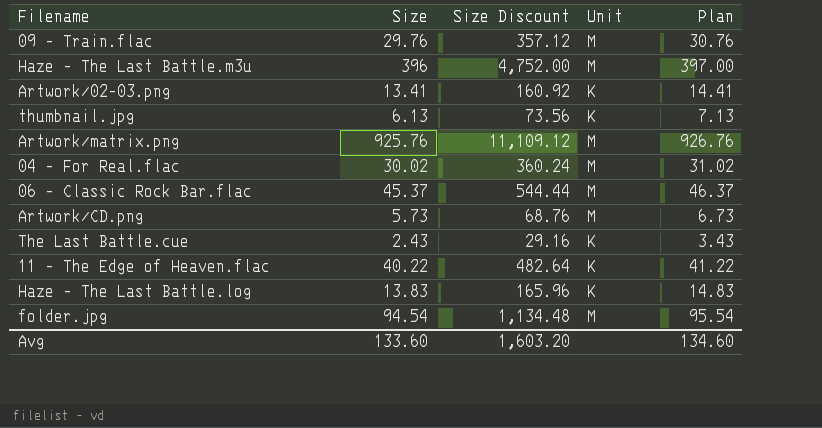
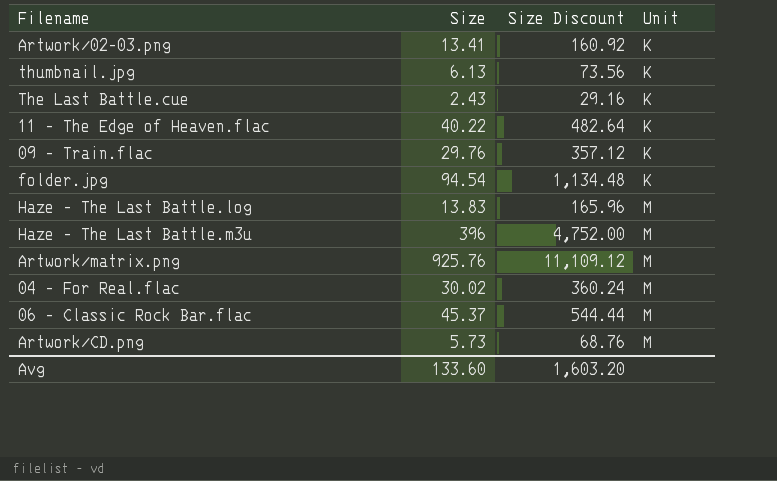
row order: none -> Unit ascending
column Plan | formula: [Size] + 1 -> none
09 - Train.flac | Unit: M -> K
folder.jpg | Unit: M -> K
Haze - The Last Battle.log | Unit: K -> M

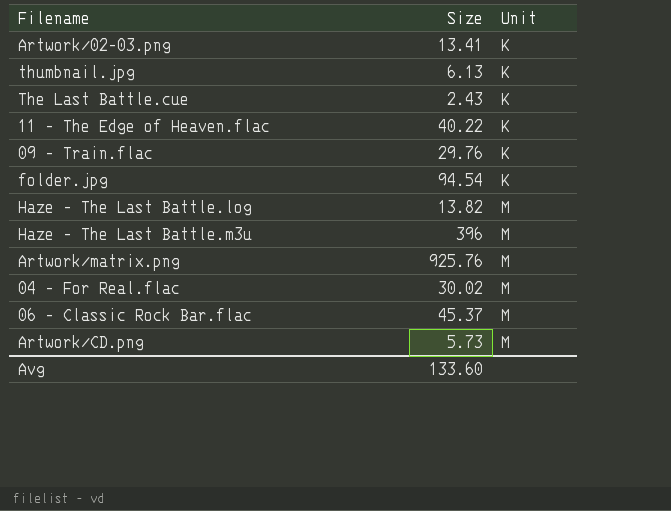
column Size Discount | formula: [Size] * 12 -> none
Haze - The Last Battle.log | Size: 13.83 -> 13.82

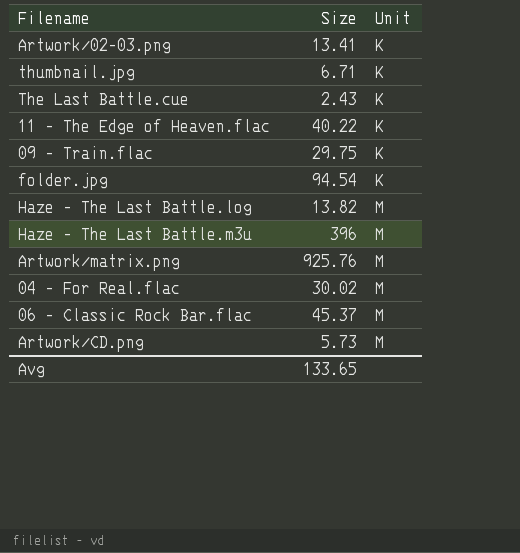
thumbnail.jpg | Size: 6.13 -> 6.71
09 - Train.flac | Size: 29.76 -> 29.75
Avg | Size: 133.60 -> 133.65

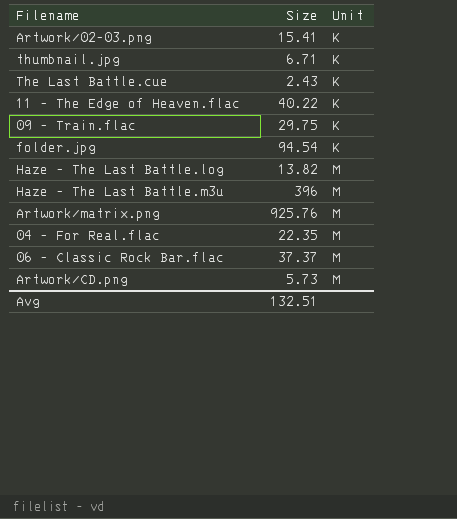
Artwork/02-03.png | Size: 13.41 -> 15.41
04 - For Real.flac | Size: 30.02 -> 22.35
06 - Classic Rock Bar.flac | Size: 45.37 -> 37.37
Avg | Size: 133.65 -> 132.51

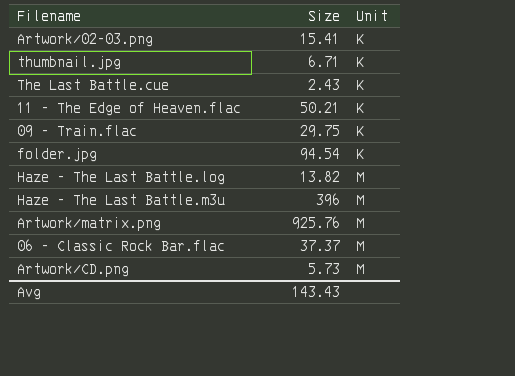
row 04 - For Real.flac: 22.35 | M -> none
11 - The Edge of Heaven.flac | Size: 40.22 -> 50.21
Avg | Size: 132.51 -> 143.43

